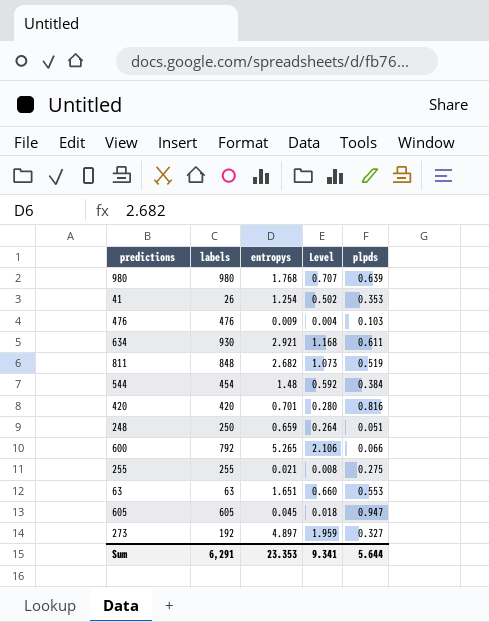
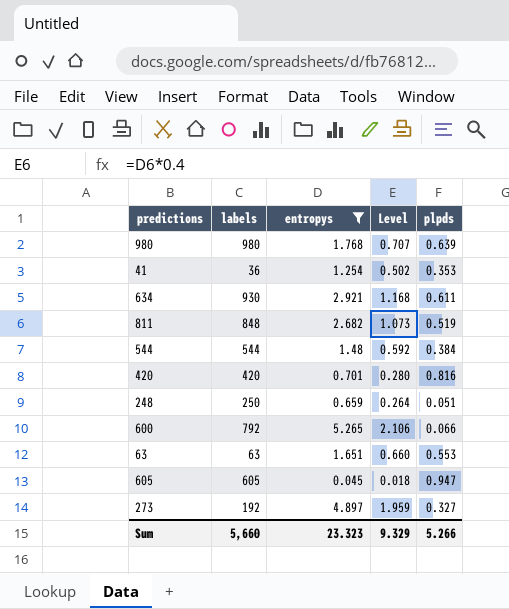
filter: none -> entropys >= 0.045
41 | labels: 26 -> 36
544 | labels: 454 -> 544
Sum | labels: 6,291 -> 5,660
Sum | entropys: 23.353 -> 23.323
Sum | Level: 9.341 -> 9.329
Sum | plpds: 5.644 -> 5.266

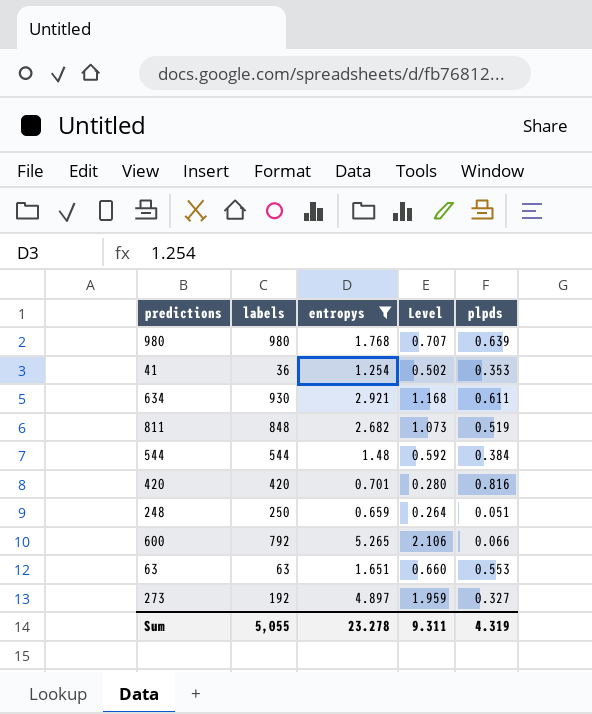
row 605: 605 | 0.045 | 0.018 | 0.947 -> none
Sum | labels: 5,660 -> 5,055
Sum | entropys: 23.323 -> 23.278
Sum | Level: 9.329 -> 9.311
Sum | plpds: 5.266 -> 4.319

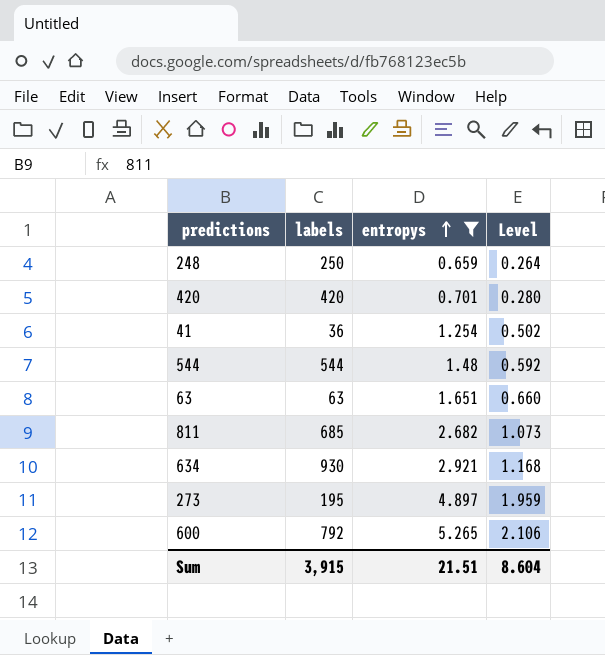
row order: none -> entropys ascending
column plpds | position: 5 -> none
row 980: 980 | 1.768 | 0.707 | 0.639 -> none
811 | labels: 848 -> 685
273 | labels: 192 -> 195
Sum | labels: 5,055 -> 3,915
Sum | entropys: 23.278 -> 21.51
Sum | Level: 9.311 -> 8.604

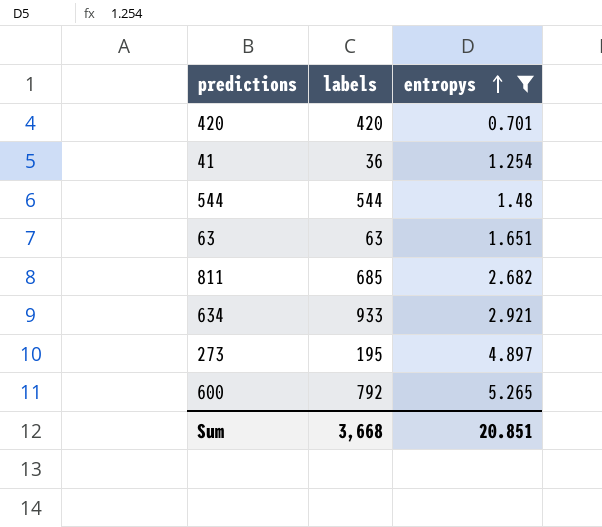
column Level | formula: [entropys] * 0.4 -> none
row 248: 250 | 0.659 | 0.264 -> none
634 | labels: 930 -> 933
Sum | labels: 3,915 -> 3,668
Sum | entropys: 21.51 -> 20.851

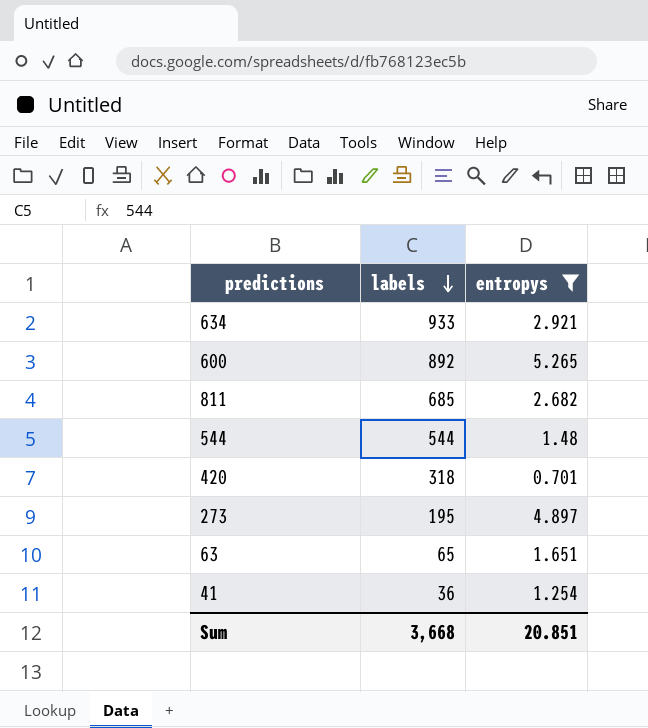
row order: entropys ascending -> labels descending
600 | labels: 792 -> 892
420 | labels: 420 -> 318
63 | labels: 63 -> 65

